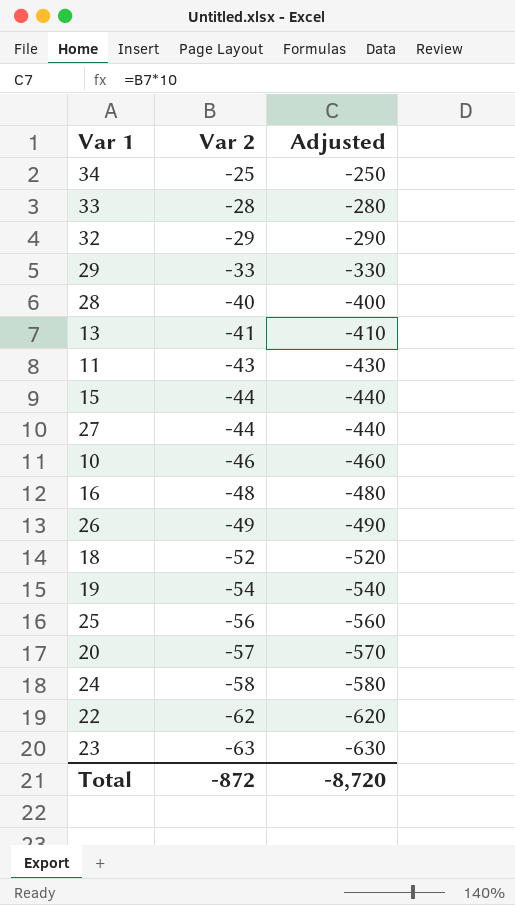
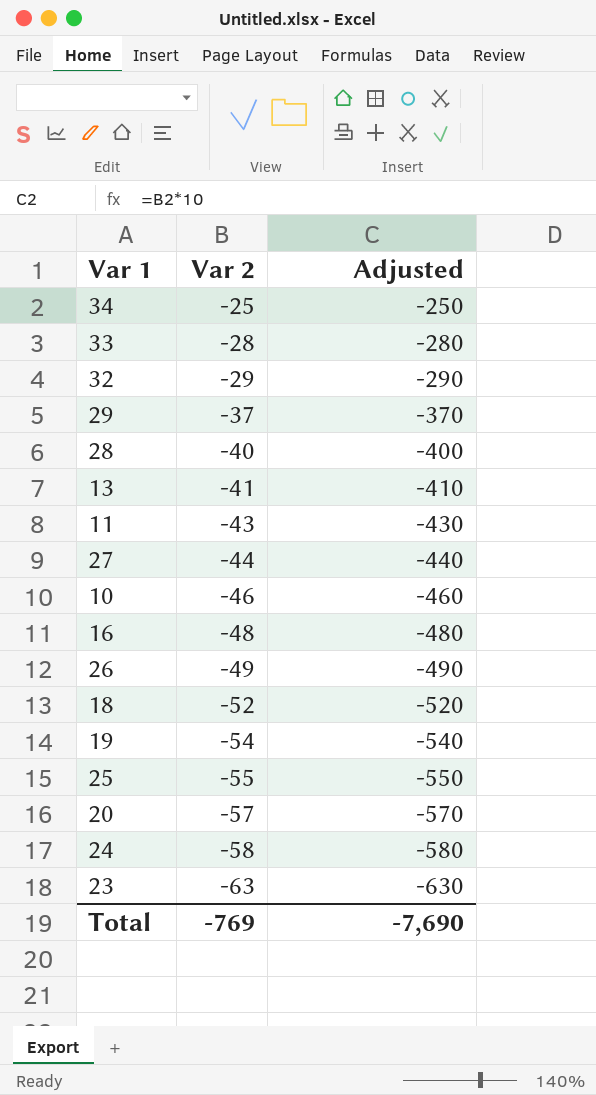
row 15: -44 | -440 -> none
row 22: -62 | -620 -> none
29 | Var 2: -33 -> -37
29 | Adjusted: -330 -> -370
25 | Var 2: -56 -> -55
25 | Adjusted: -560 -> -550
Total | Var 2: -872 -> -769
Total | Adjusted: -8,720 -> -7,690

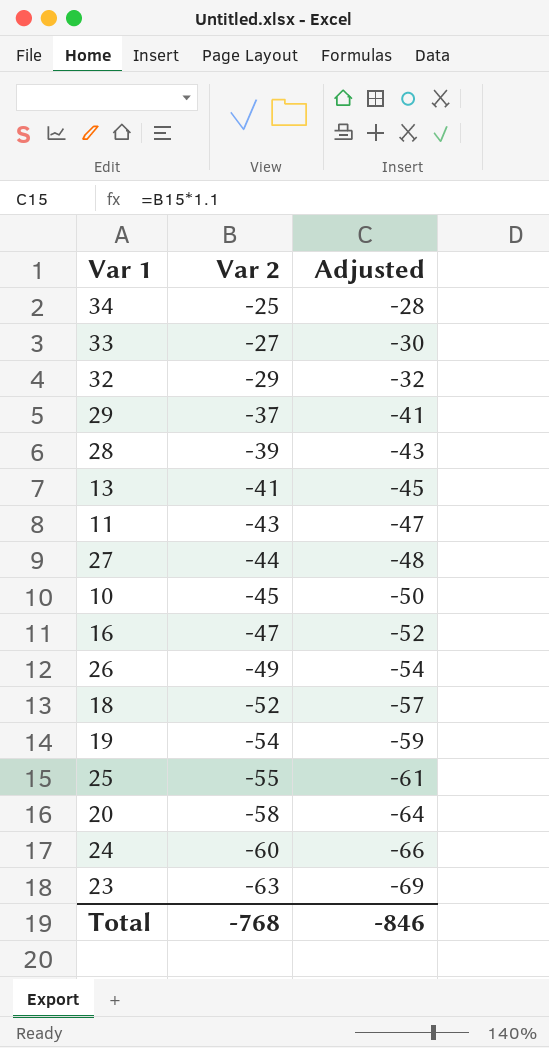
column Adjusted | formula: [Var 2] * 10 -> [Var 2] * 1.1
33 | Var 2: -28 -> -27
28 | Var 2: -40 -> -39
10 | Var 2: -46 -> -45
16 | Var 2: -48 -> -47
20 | Var 2: -57 -> -58
24 | Var 2: -58 -> -60
Total | Var 2: -769 -> -768
Total | Adjusted: -7,690 -> -846

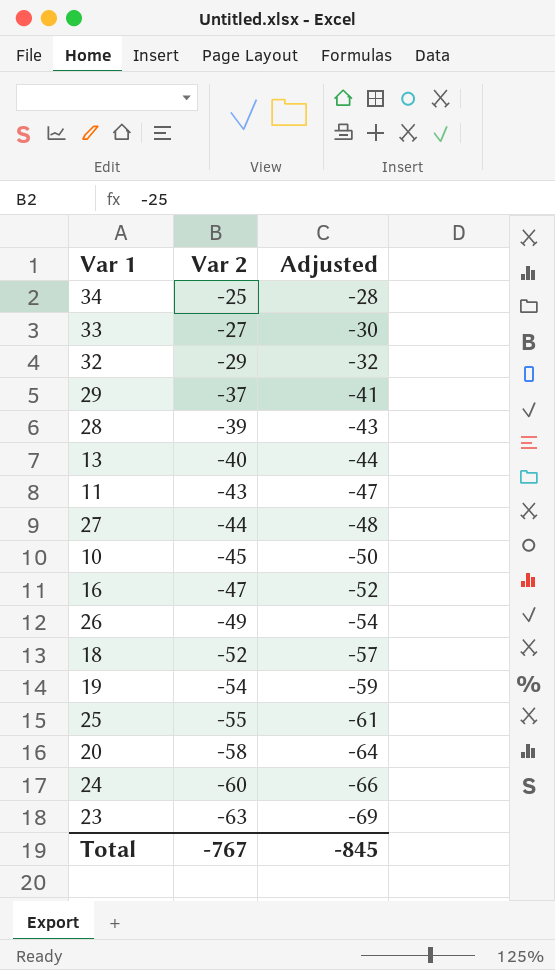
13 | Var 2: -41 -> -40
13 | Adjusted: -45 -> -44
Total | Var 2: -768 -> -767
Total | Adjusted: -846 -> -845

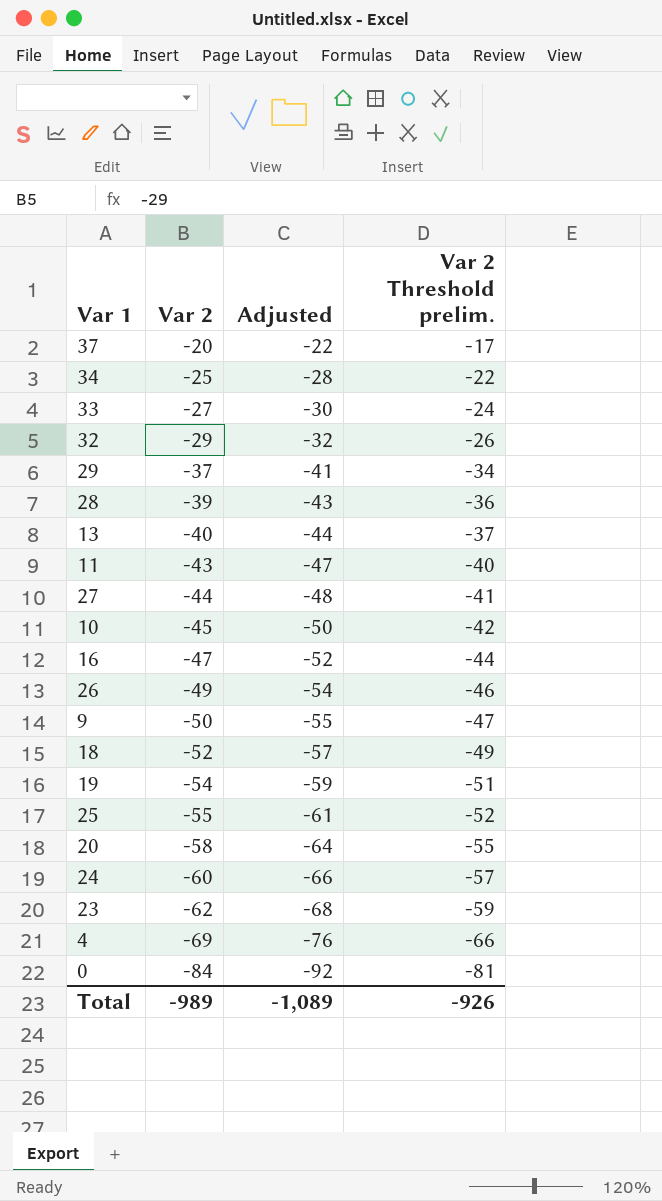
column Var 2 Threshold prelim. | formula: none -> [Var 2] + 3
row 37: none -> -20 | -22 | -17
row 9: none -> -50 | -55 | -47
23 | Var 2: -63 -> -62
23 | Adjusted: -69 -> -68
row 4: none -> -69 | -76 | -66
row 0: none -> -84 | -92 | -81
Total | Var 2: -767 -> -989
Total | Adjusted: -845 -> -1,089

